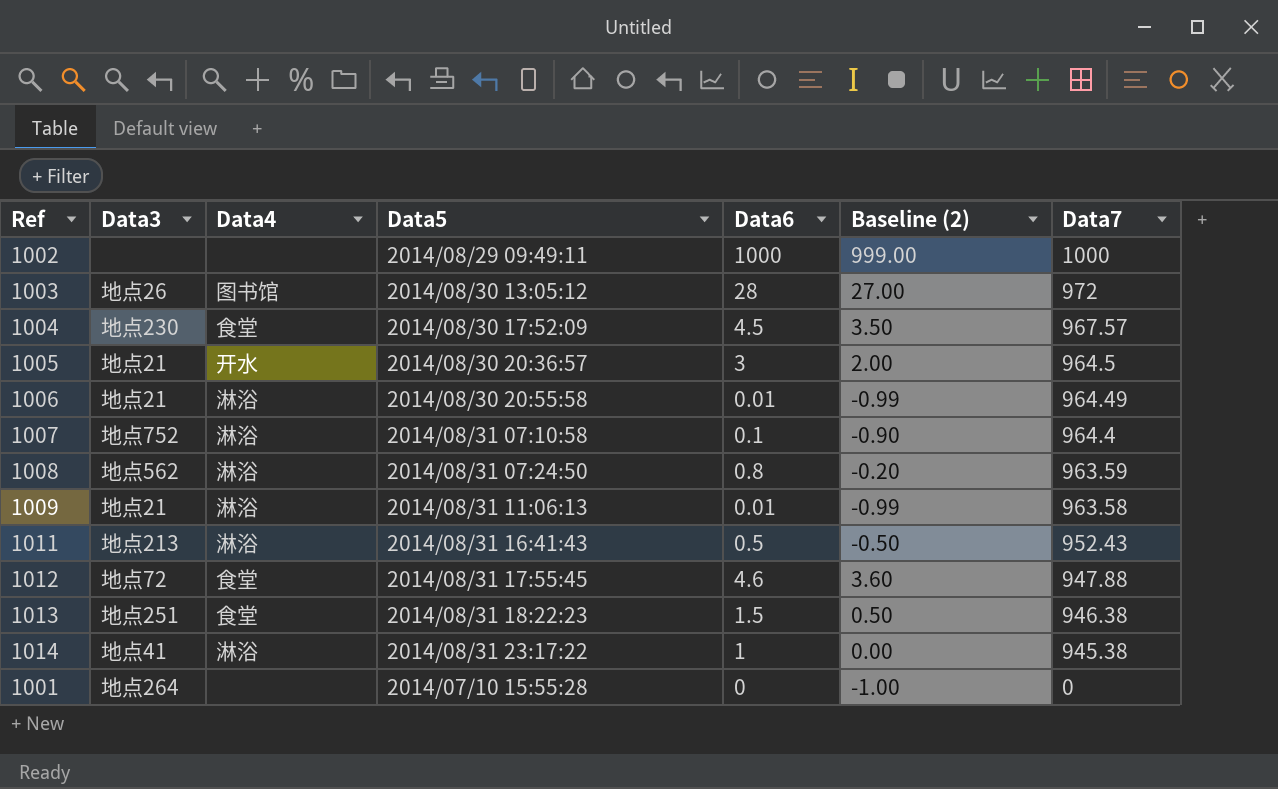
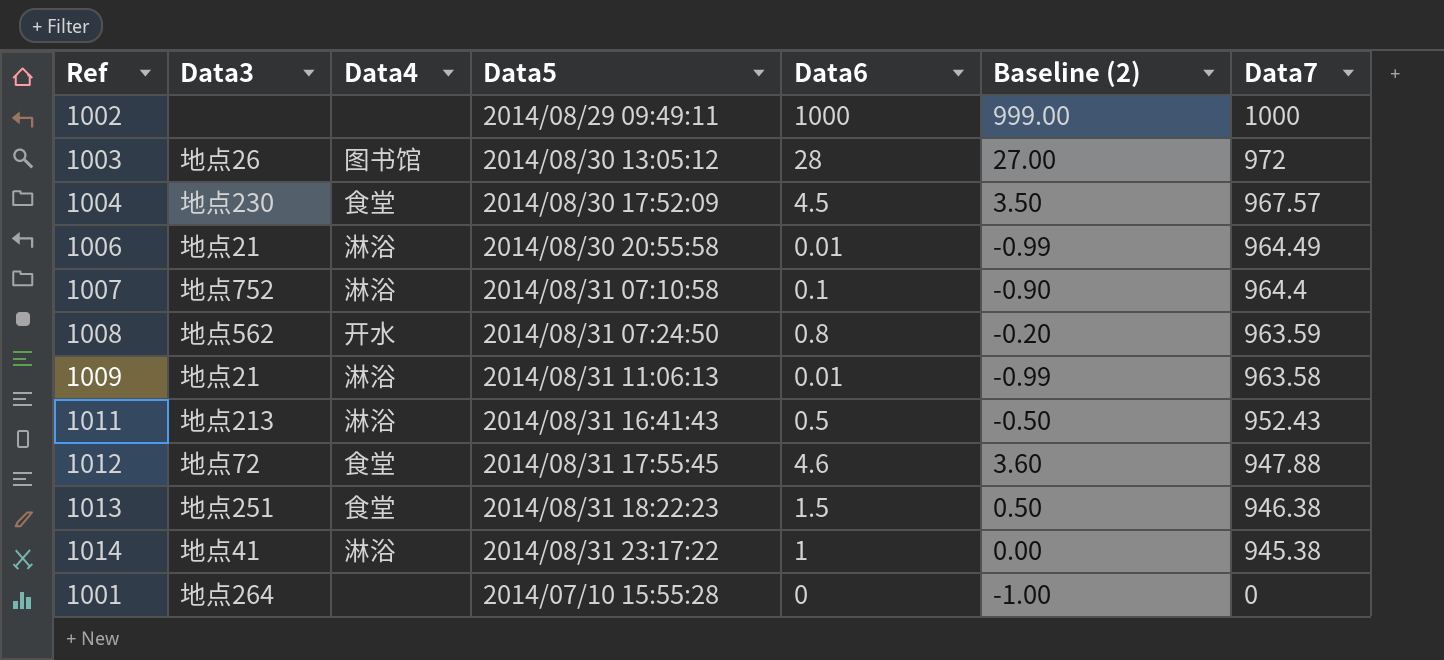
row 1005: 地点21 | 开水 | 2014/08/30 20:36:57 | 3 | 2.00 | 964.5 -> none
1008 | Data4: 淋浴 -> 开水

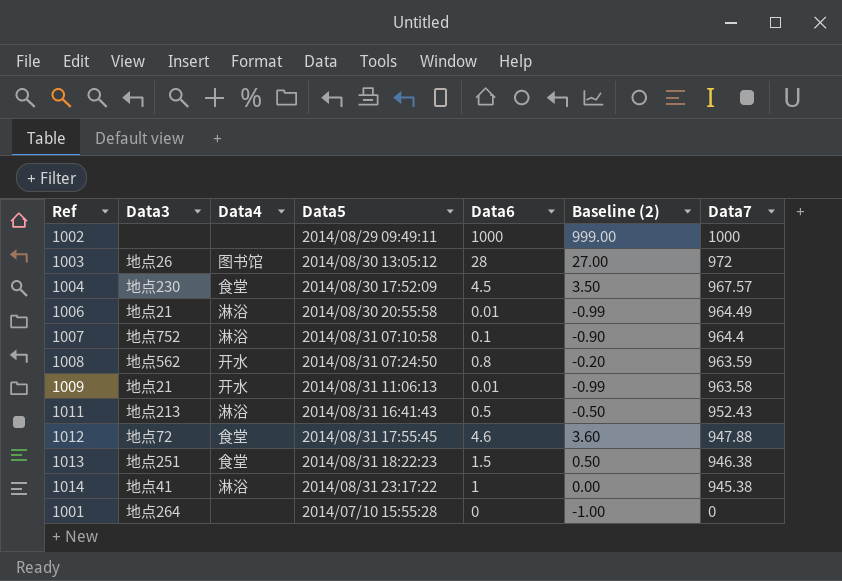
1009 | Data4: 淋浴 -> 开水

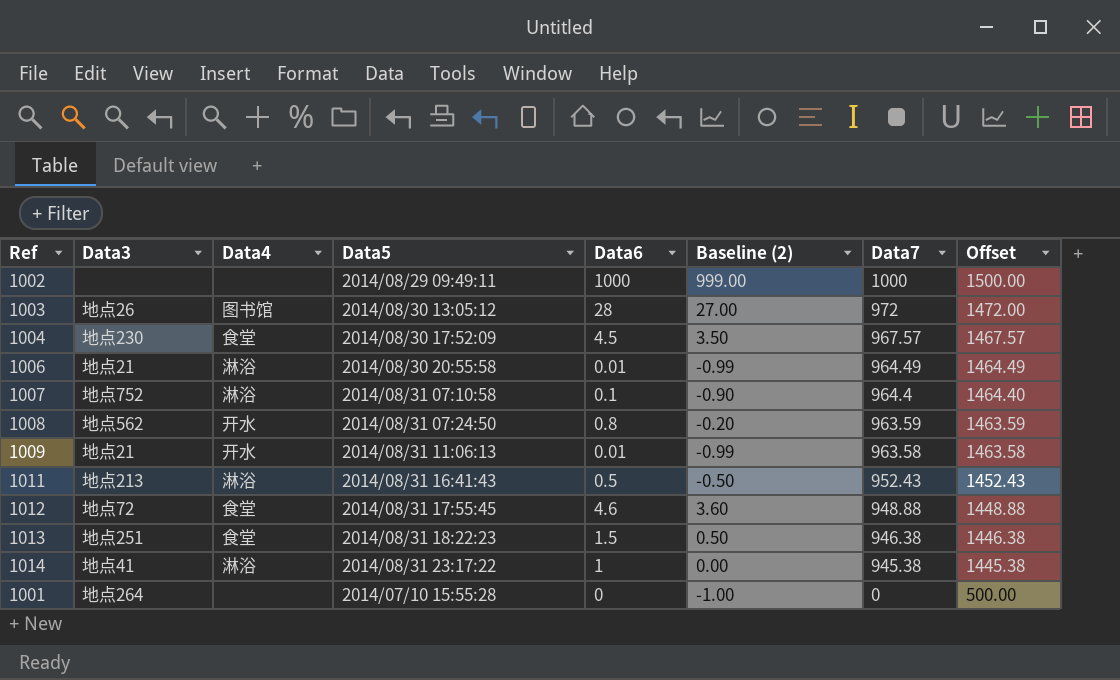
column Offset | formula: none -> [Data7] + 500
1012 | Data7: 947.88 -> 948.88

